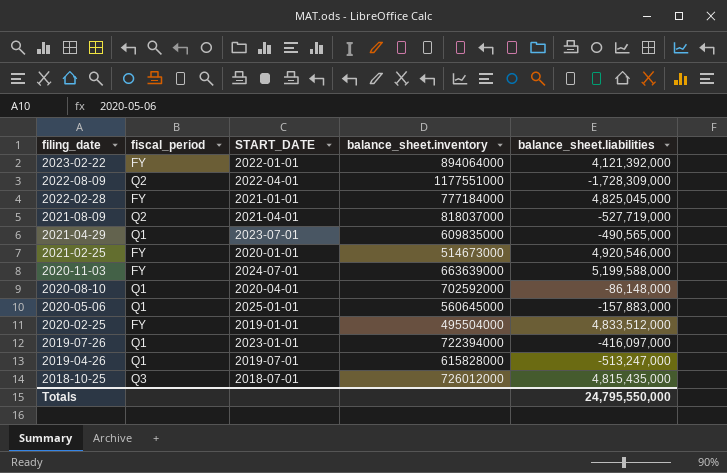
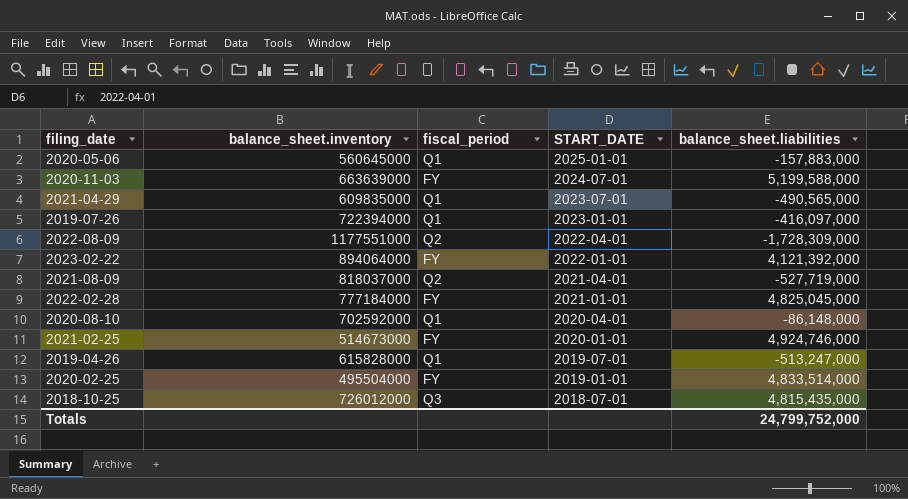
row order: filing_date descending -> START_DATE descending
column balance_sheet.inventory | position: 4 -> 2
2021-02-25 | balance_sheet.liabilities: 4,920,546,000 -> 4,924,746,000
2020-02-25 | balance_sheet.liabilities: 4,833,512,000 -> 4,833,514,000
Totals | balance_sheet.liabilities: 24,795,550,000 -> 24,799,752,000

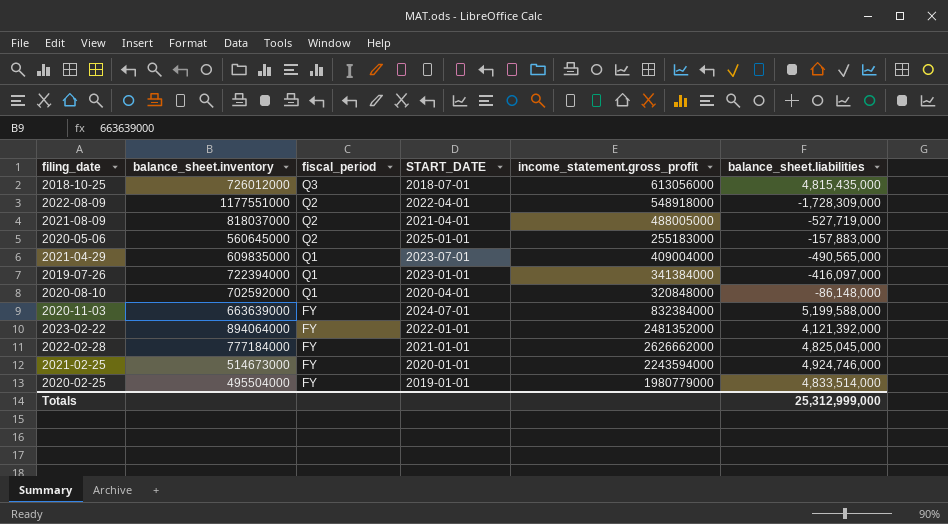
row order: START_DATE descending -> fiscal_period descending
column income_statement.gross_profit | position: none -> 5
row 2019-04-26: 615828000 | Q1 | 2019-07-01 | -513,247,000 -> none
2020-05-06 | fiscal_period: Q1 -> Q2
Totals | balance_sheet.liabilities: 24,799,752,000 -> 25,312,999,000

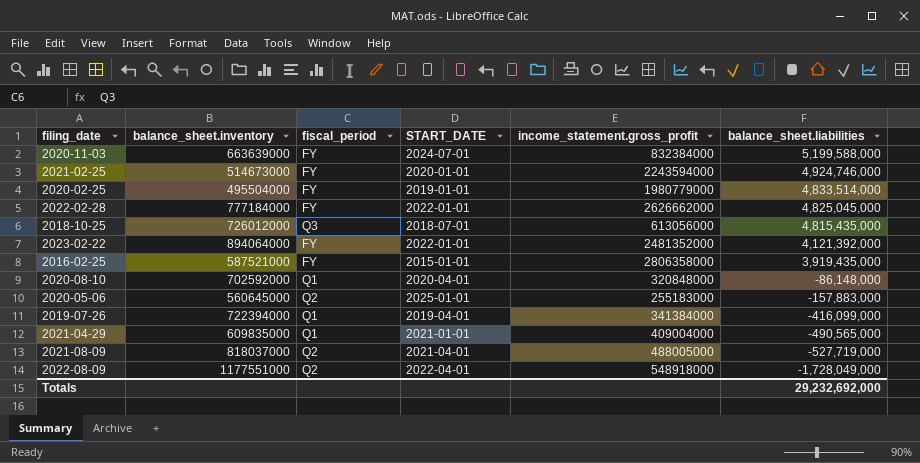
row order: fiscal_period descending -> balance_sheet.liabilities descending
2022-02-28 | START_DATE: 2021-01-01 -> 2022-01-01
row 2016-02-25: none -> 587521000 | FY | 2015-01-01 | 2806358000 | 3,919,435,000
2019-07-26 | START_DATE: 2023-01-01 -> 2019-04-01
2019-07-26 | balance_sheet.liabilities: -416,097,000 -> -416,099,000
2021-04-29 | START_DATE: 2023-07-01 -> 2021-01-01
2022-08-09 | balance_sheet.liabilities: -1,728,309,000 -> -1,728,049,000
Totals | balance_sheet.liabilities: 25,312,999,000 -> 29,232,692,000

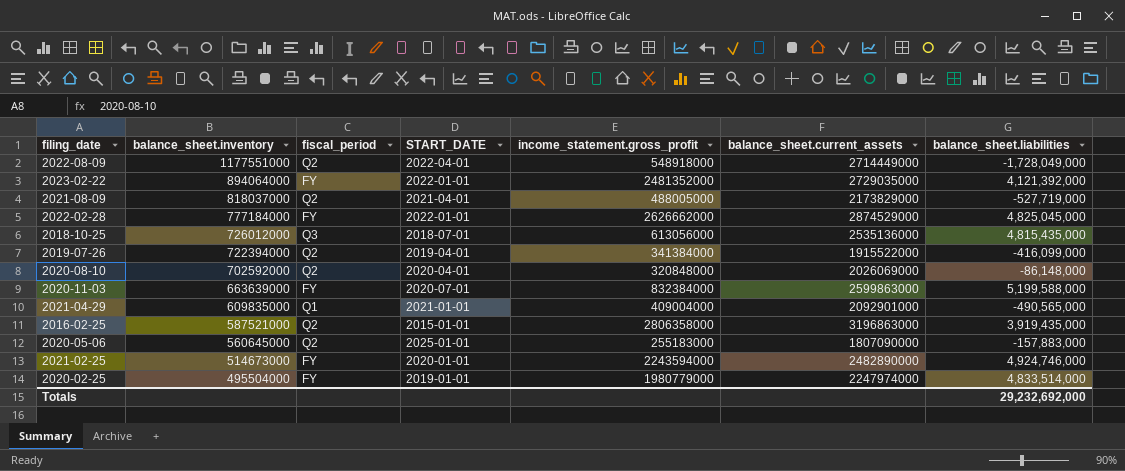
row order: balance_sheet.liabilities descending -> balance_sheet.inventory descending
column balance_sheet.current_assets | position: none -> 6
2019-07-26 | fiscal_period: Q1 -> Q2
2020-08-10 | fiscal_period: Q1 -> Q2
2020-11-03 | START_DATE: 2024-07-01 -> 2020-07-01
2016-02-25 | fiscal_period: FY -> Q2

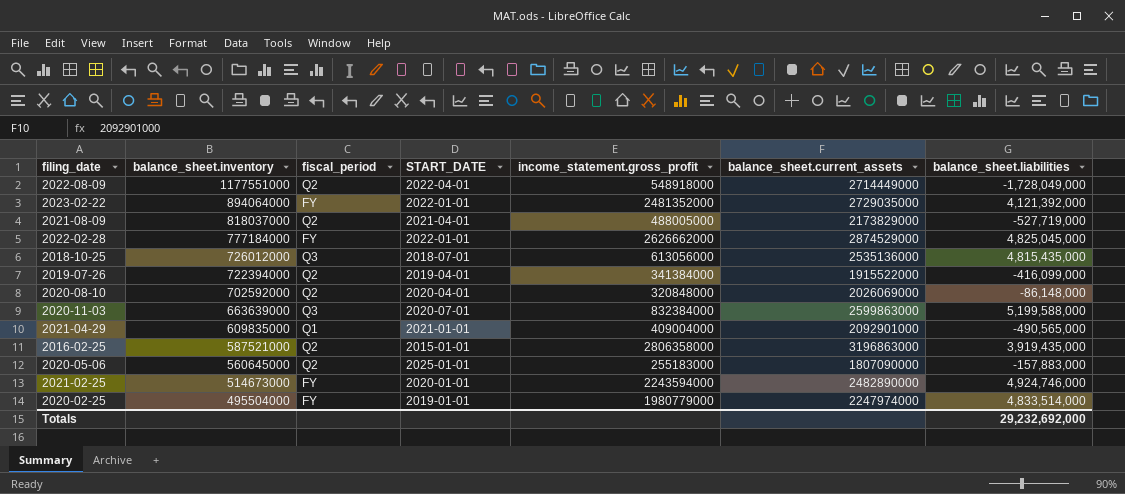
2020-11-03 | fiscal_period: FY -> Q3

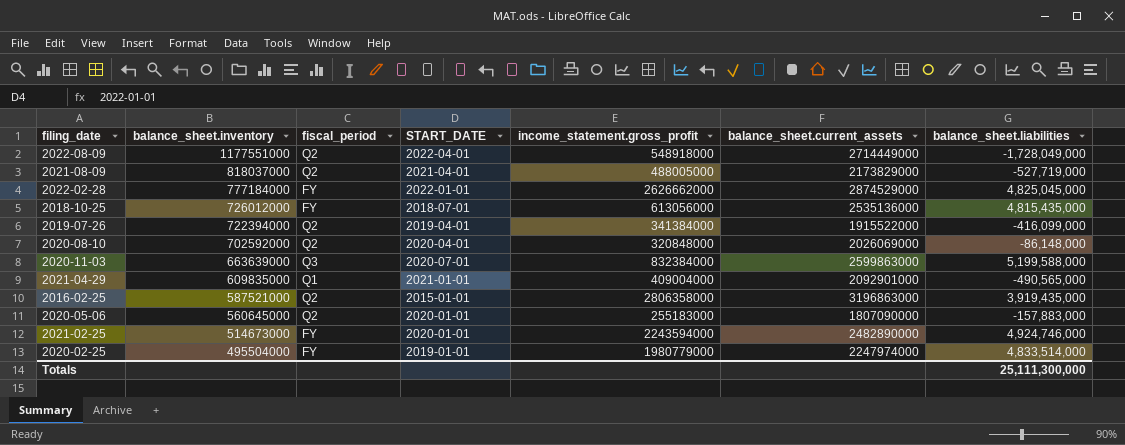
row 2023-02-22: 894064000 | FY | 2022-01-01 | 2481352000 | 2729035000 | 4,121,392,000 -> none
2018-10-25 | fiscal_period: Q3 -> FY
2020-05-06 | START_DATE: 2025-01-01 -> 2020-01-01
Totals | balance_sheet.liabilities: 29,232,692,000 -> 25,111,300,000

